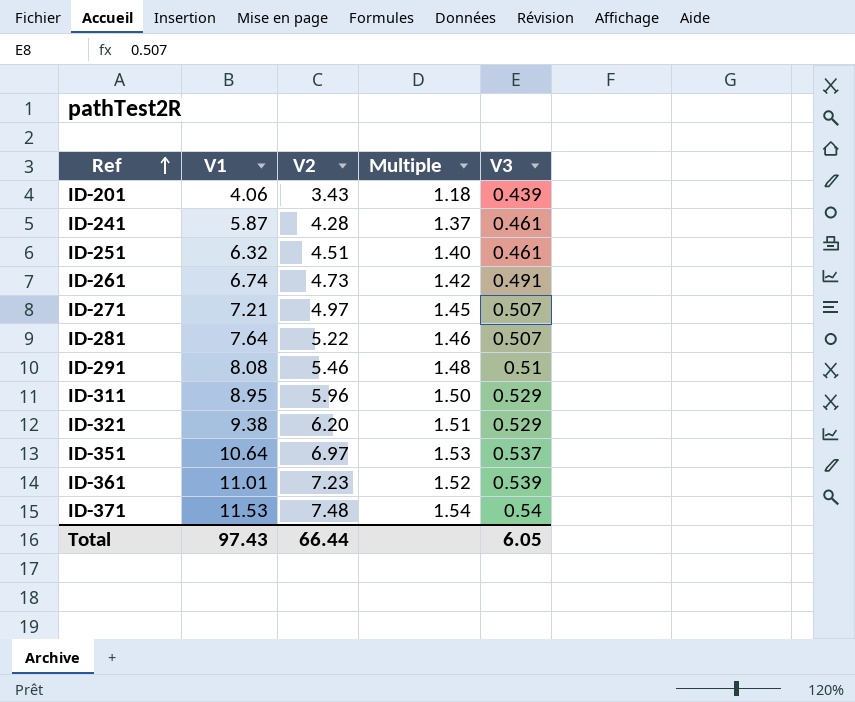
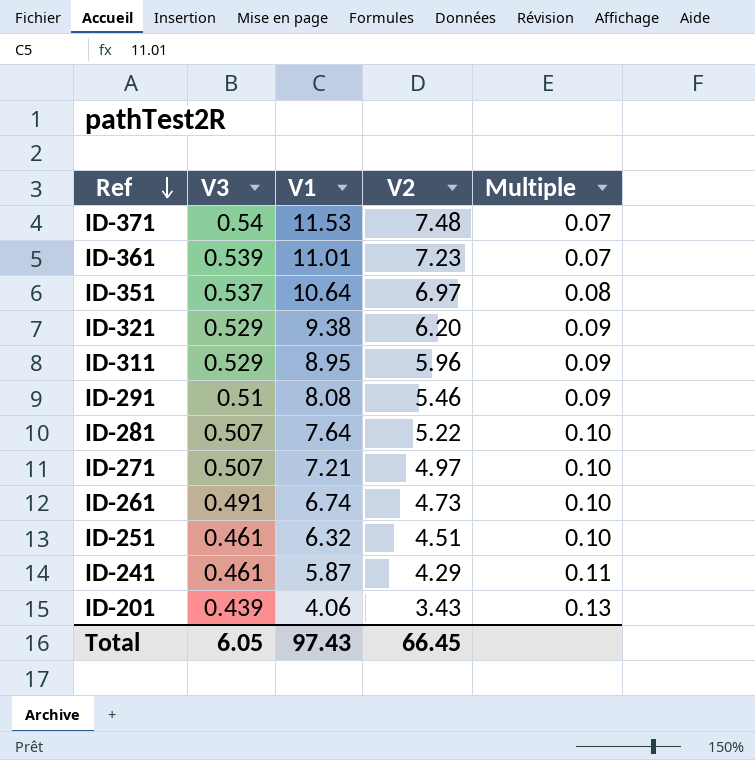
row order: Ref ascending -> Ref descending
column V3 | position: 5 -> 2
column Multiple | formula: [V1] / [V2] -> [V3] / [V2]
ID-241 | V2: 4.28 -> 4.29
Total | V2: 66.44 -> 66.45

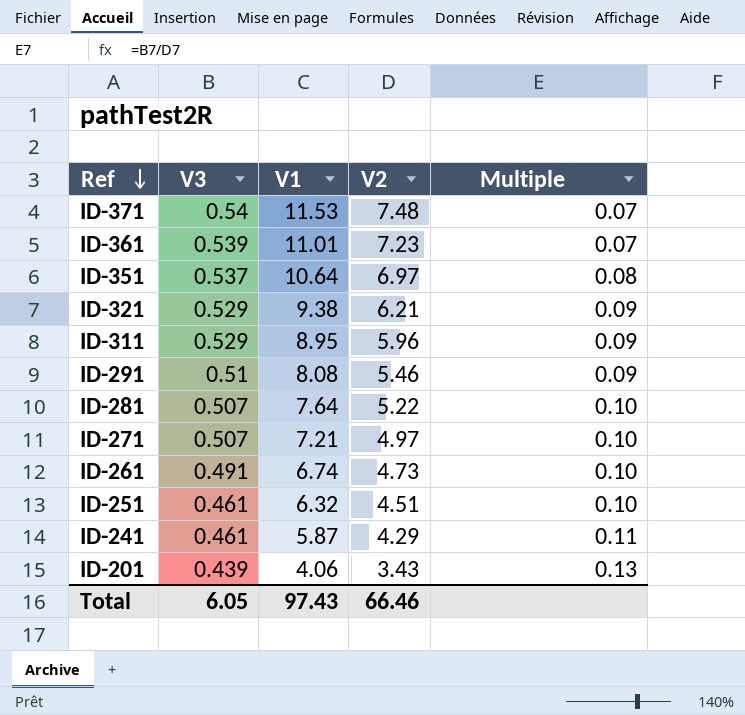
ID-321 | V2: 6.20 -> 6.21
Total | V2: 66.45 -> 66.46

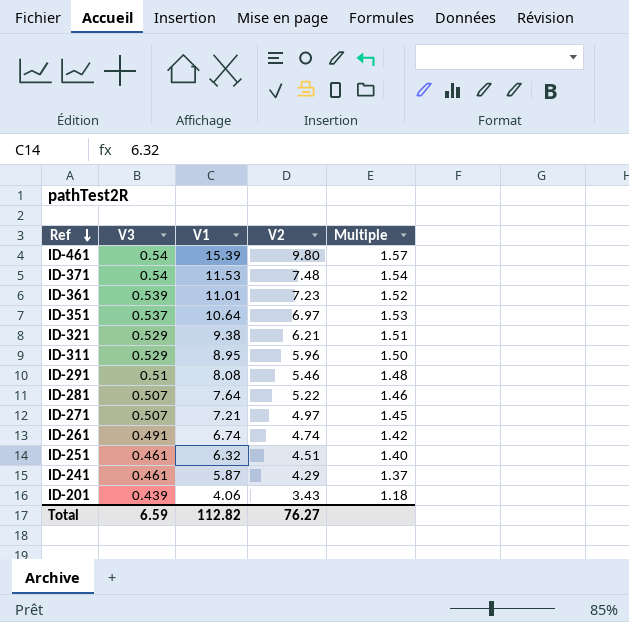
column Multiple | formula: [V3] / [V2] -> [V1] / [V2]
row ID-461: none -> 0.54 | 15.39 | 9.80 | 1.57
ID-261 | V2: 4.73 -> 4.74
Total | V3: 6.05 -> 6.59
Total | V1: 97.43 -> 112.82
Total | V2: 66.46 -> 76.27

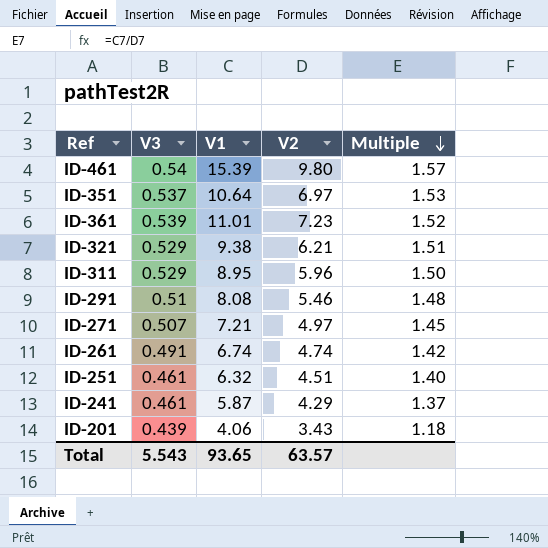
row order: Ref descending -> Multiple descending
row ID-371: 0.54 | 11.53 | 7.48 | 1.54 -> none
row ID-281: 0.507 | 7.64 | 5.22 | 1.46 -> none
Total | V3: 6.59 -> 5.543
Total | V1: 112.82 -> 93.65
Total | V2: 76.27 -> 63.57

